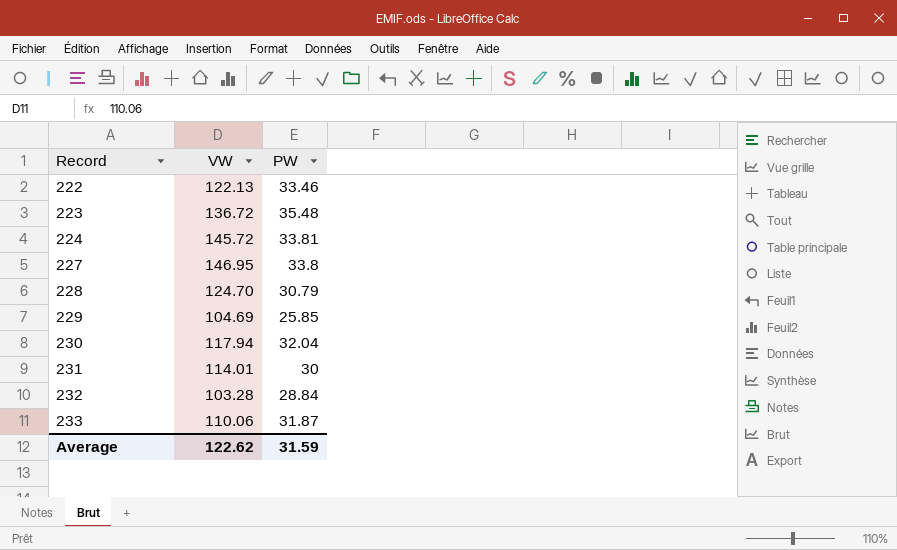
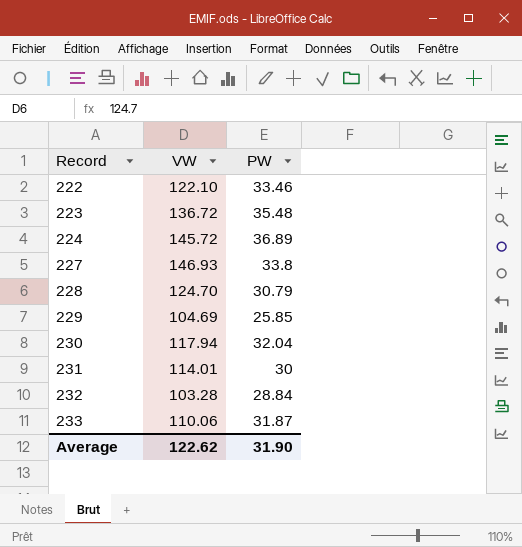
222 | VW: 122.13 -> 122.10
224 | PW: 33.81 -> 36.89
227 | VW: 146.95 -> 146.93
Average | PW: 31.59 -> 31.90

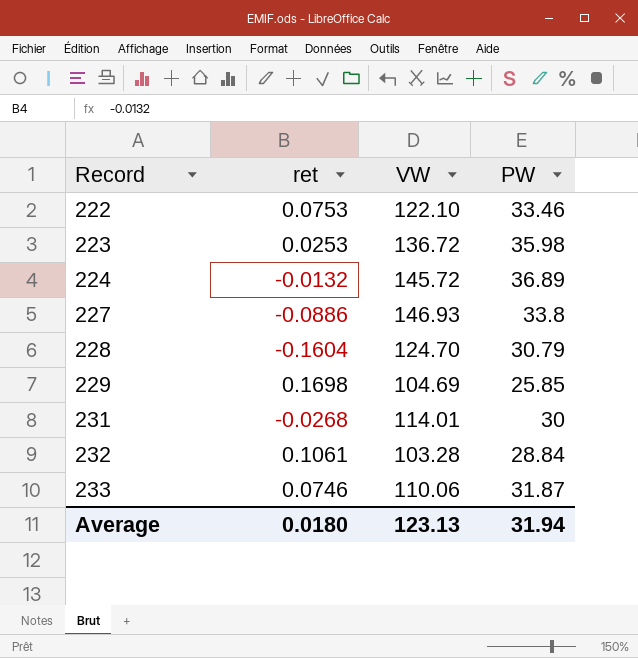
column ret | position: none -> 2
row 230: 117.94 | 32.04 -> none
223 | PW: 35.48 -> 35.98
Average | VW: 122.62 -> 123.13
Average | PW: 31.90 -> 31.94

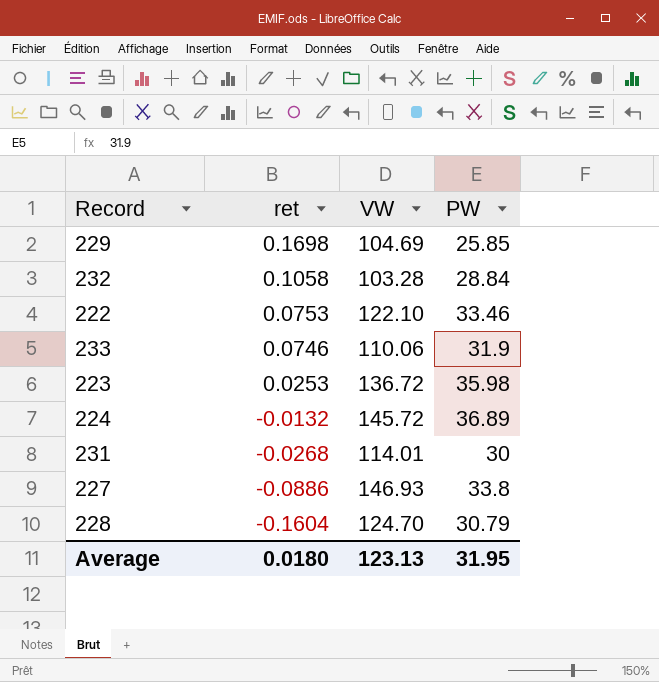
row order: Record ascending -> ret descending
232 | ret: 0.1061 -> 0.1058
233 | PW: 31.87 -> 31.9
Average | PW: 31.94 -> 31.95

